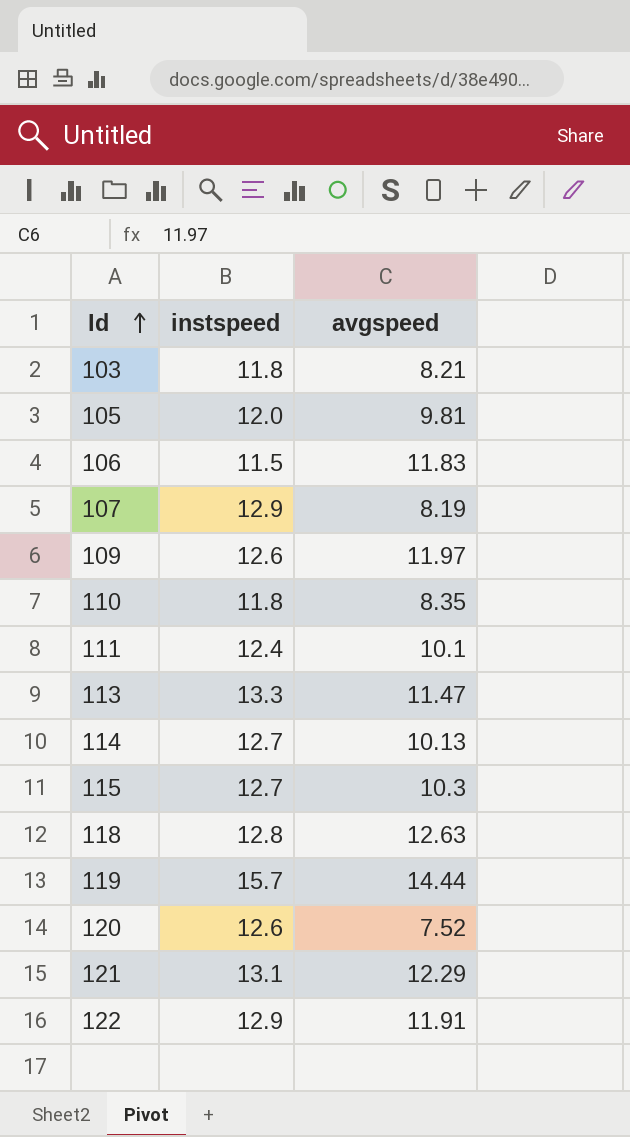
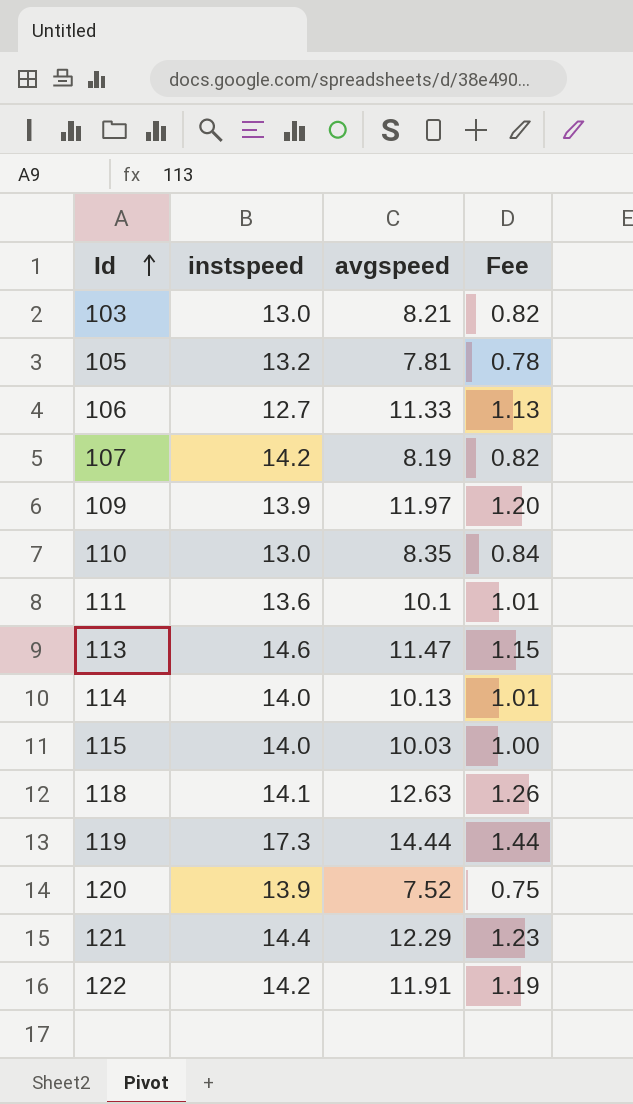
column Fee | formula: none -> [avgspeed] * 0.1
103 | instspeed: 11.8 -> 13.0
105 | instspeed: 12.0 -> 13.2
105 | avgspeed: 9.81 -> 7.81
106 | instspeed: 11.5 -> 12.7
106 | avgspeed: 11.83 -> 11.33
107 | instspeed: 12.9 -> 14.2
109 | instspeed: 12.6 -> 13.9
110 | instspeed: 11.8 -> 13.0
111 | instspeed: 12.4 -> 13.6
113 | instspeed: 13.3 -> 14.6
114 | instspeed: 12.7 -> 14.0
115 | instspeed: 12.7 -> 14.0
115 | avgspeed: 10.3 -> 10.03
118 | instspeed: 12.8 -> 14.1
119 | instspeed: 15.7 -> 17.3
120 | instspeed: 12.6 -> 13.9
121 | instspeed: 13.1 -> 14.4
122 | instspeed: 12.9 -> 14.2

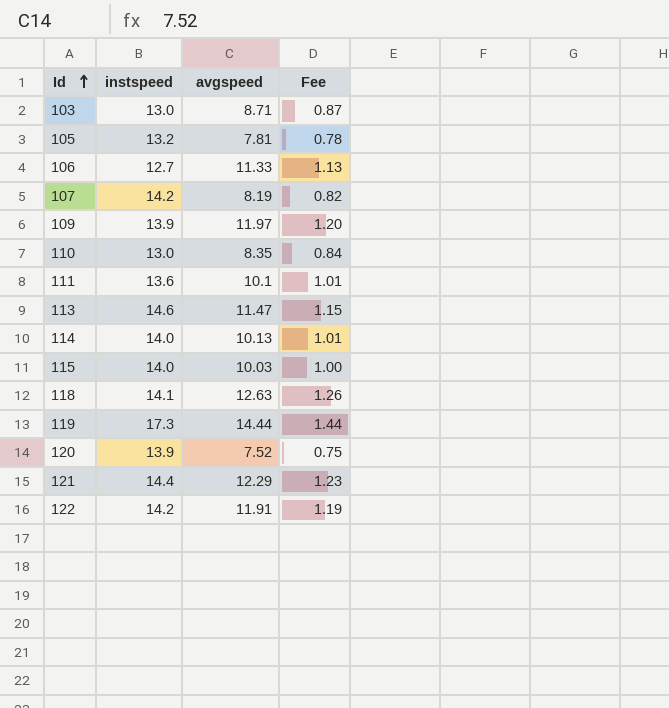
103 | avgspeed: 8.21 -> 8.71
103 | Fee: 0.82 -> 0.87

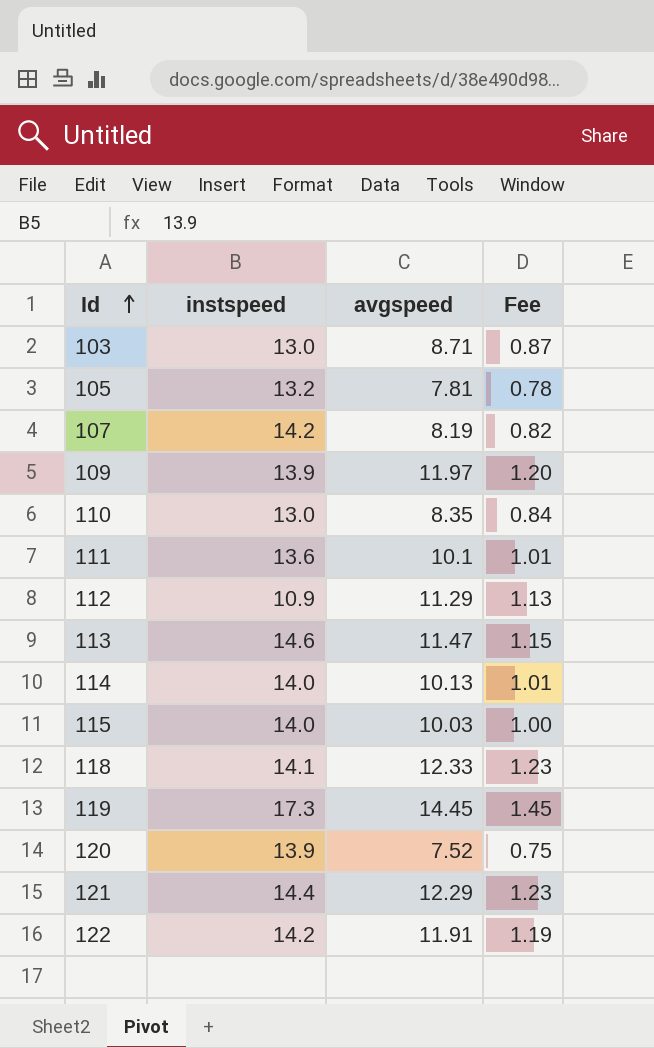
row 106: 12.7 | 11.33 | 1.13 -> none
row 112: none -> 10.9 | 11.29 | 1.13
118 | avgspeed: 12.63 -> 12.33
118 | Fee: 1.26 -> 1.23
119 | avgspeed: 14.44 -> 14.45
119 | Fee: 1.44 -> 1.45

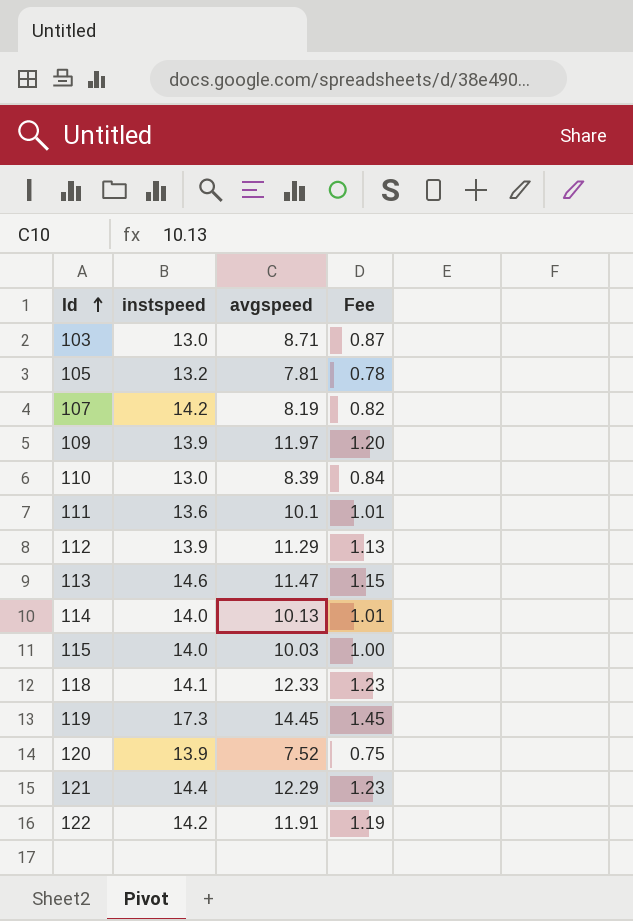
110 | avgspeed: 8.35 -> 8.39
112 | instspeed: 10.9 -> 13.9

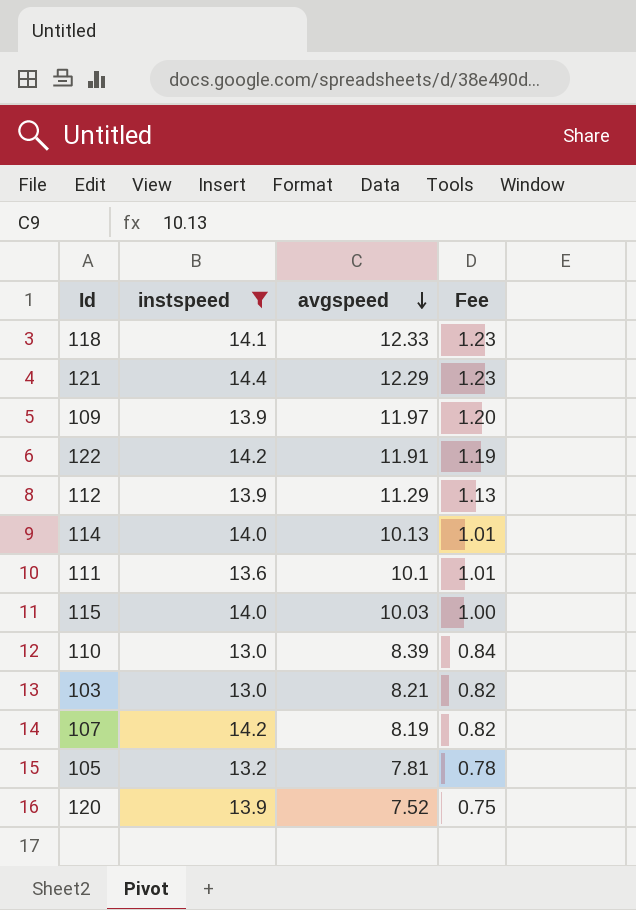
filter: none -> instspeed <= 14.4
row order: Id ascending -> avgspeed descending
103 | avgspeed: 8.71 -> 8.21
103 | Fee: 0.87 -> 0.82

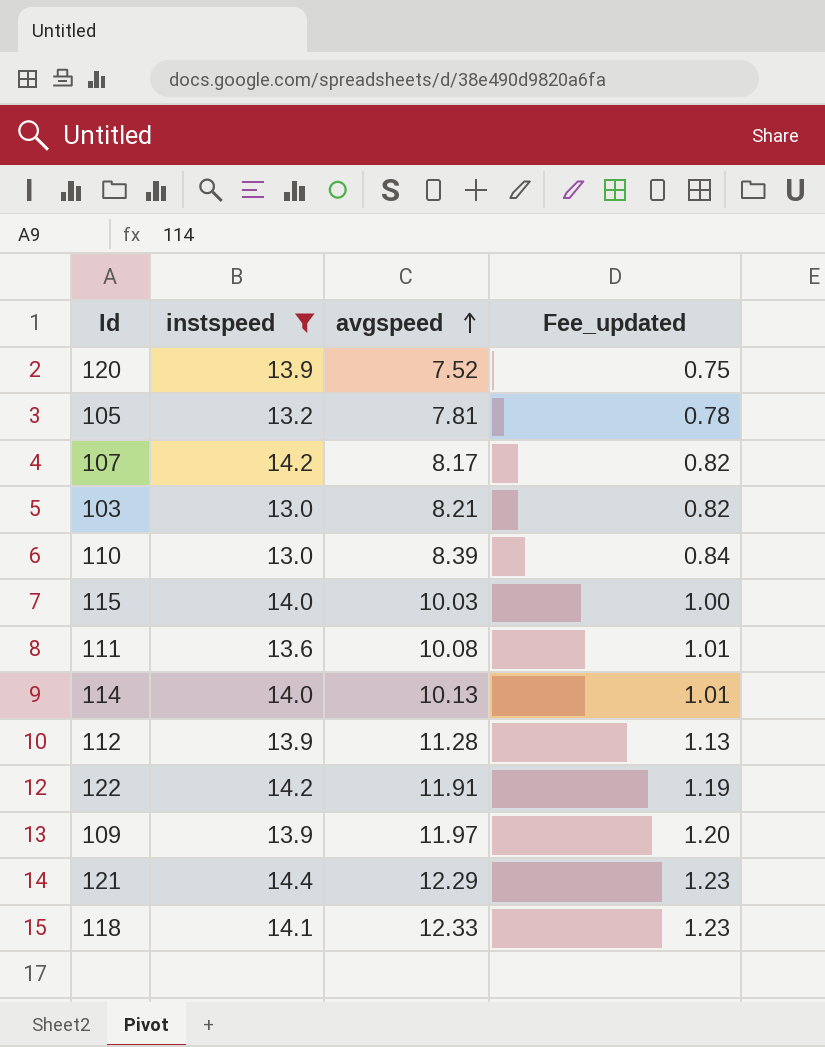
row order: avgspeed descending -> avgspeed ascending
column name: Fee -> Fee_updated
107 | avgspeed: 8.19 -> 8.17
111 | avgspeed: 10.1 -> 10.08
112 | avgspeed: 11.29 -> 11.28

